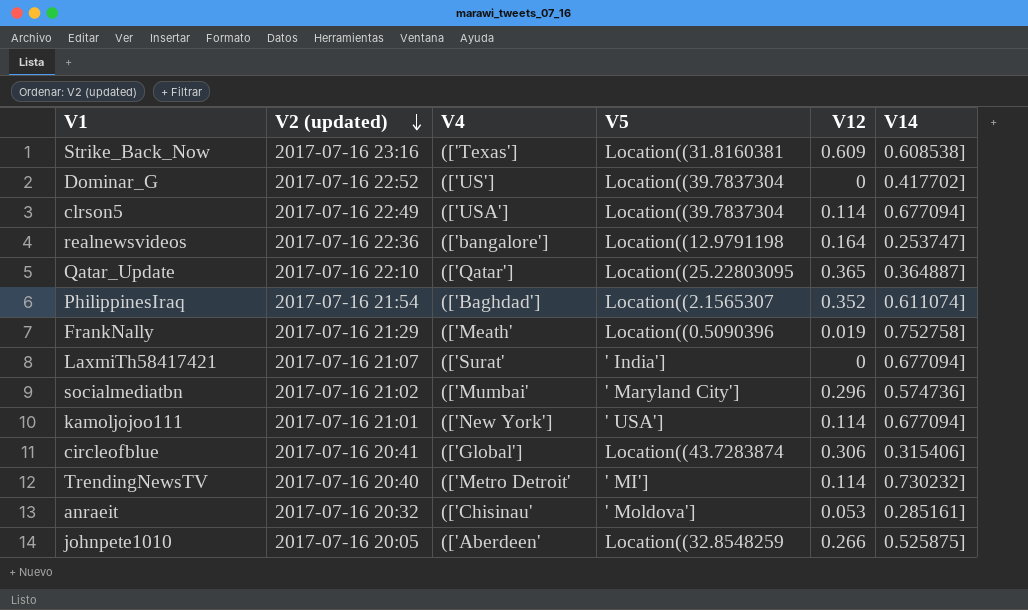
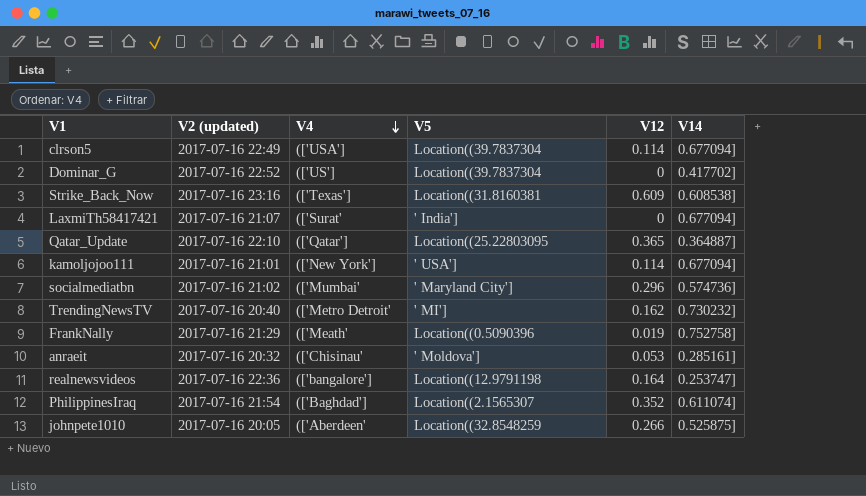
row order: V2 (updated) descending -> V4 descending
row circleofblue: 2017-07-16 20:41 | (['Global'] | Location((43.7283874 | 0.306 | 0.315406] -> none
TrendingNewsTV | V12: 0.114 -> 0.162

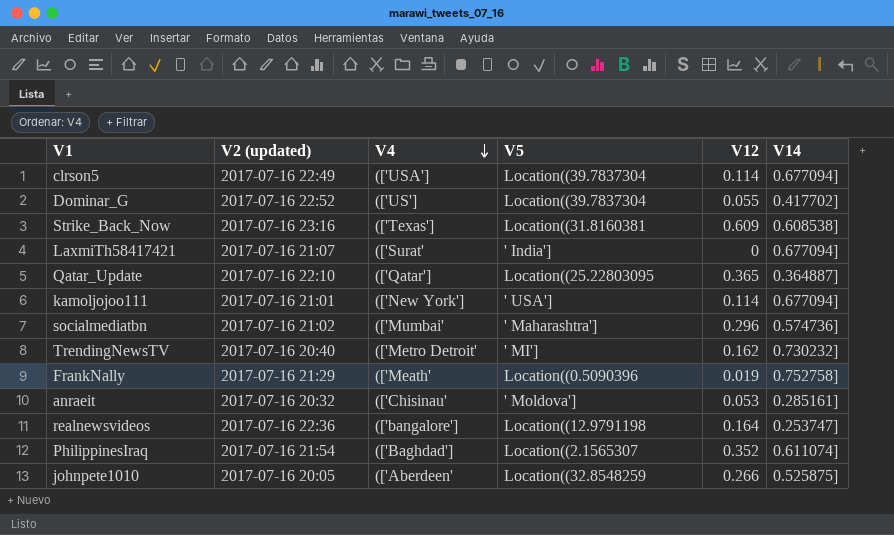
Dominar_G | V12: 0 -> 0.055
socialmediatbn | V5: ' Maryland City'] -> ' Maharashtra']

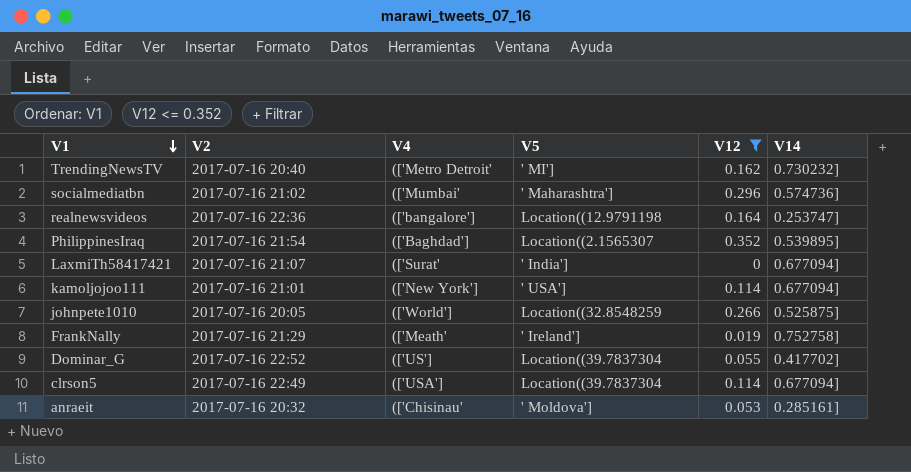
filter: none -> V12 <= 0.352
row order: V4 descending -> V1 descending
column name: V2 (updated) -> V2
PhilippinesIraq | V14: 0.611074] -> 0.539895]
johnpete1010 | V4: (['Aberdeen' -> (['World']
FrankNally | V5: Location((0.5090396 -> ' Ireland']

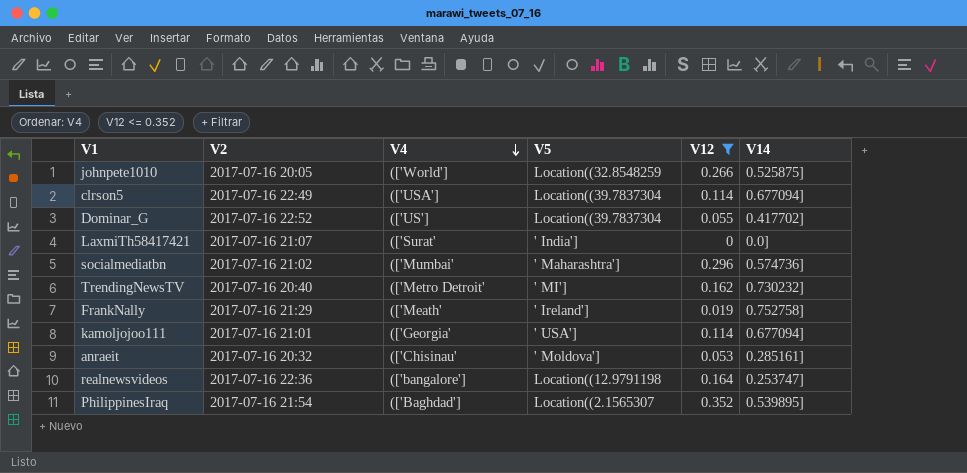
row order: V1 descending -> V4 descending
LaxmiTh58417421 | V14: 0.677094] -> 0.0]
kamoljojoo111 | V4: (['New York'] -> (['Georgia'

